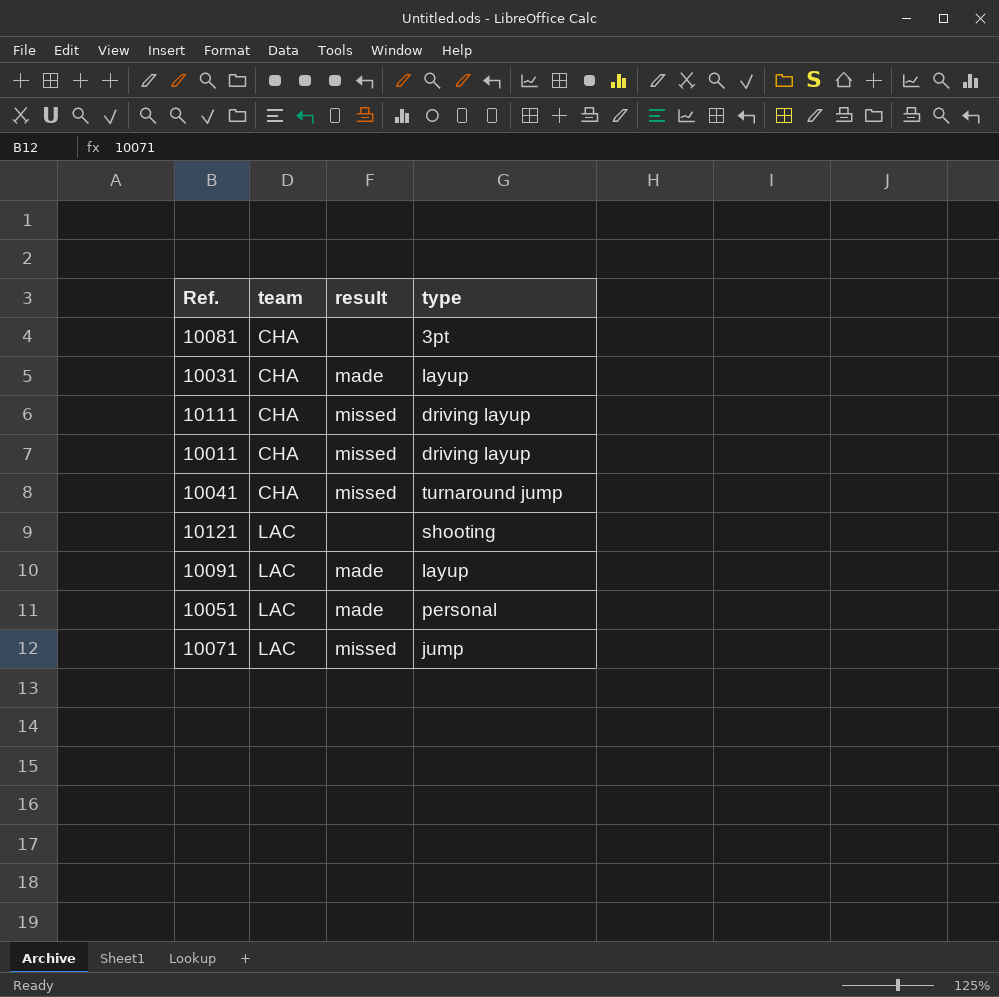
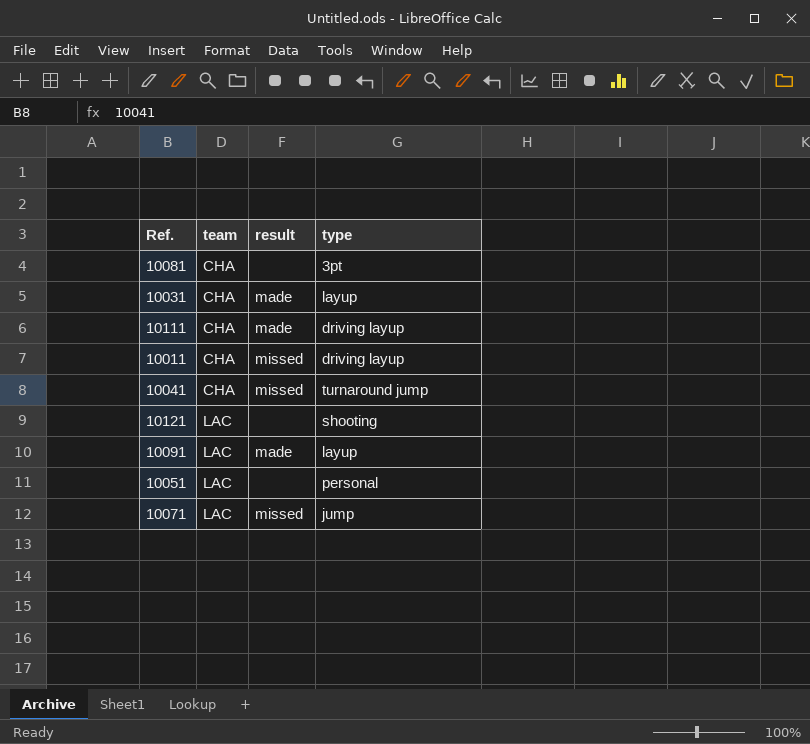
10111 | result: missed -> made
10051 | result: made -> none

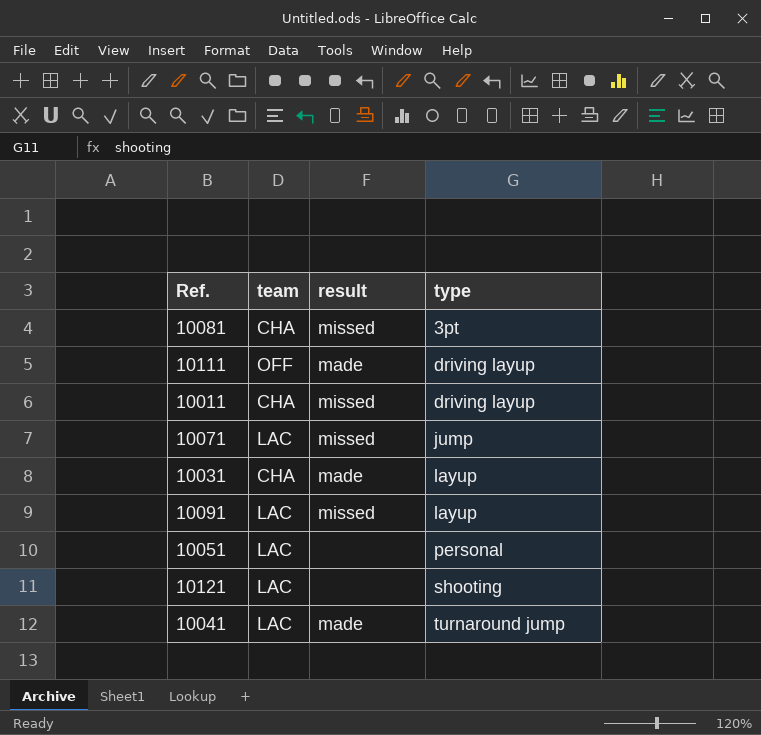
row order: team ascending -> type ascending
10081 | result: none -> missed
10111 | team: CHA -> OFF
10091 | result: made -> missed
10041 | team: CHA -> LAC
10041 | result: missed -> made

